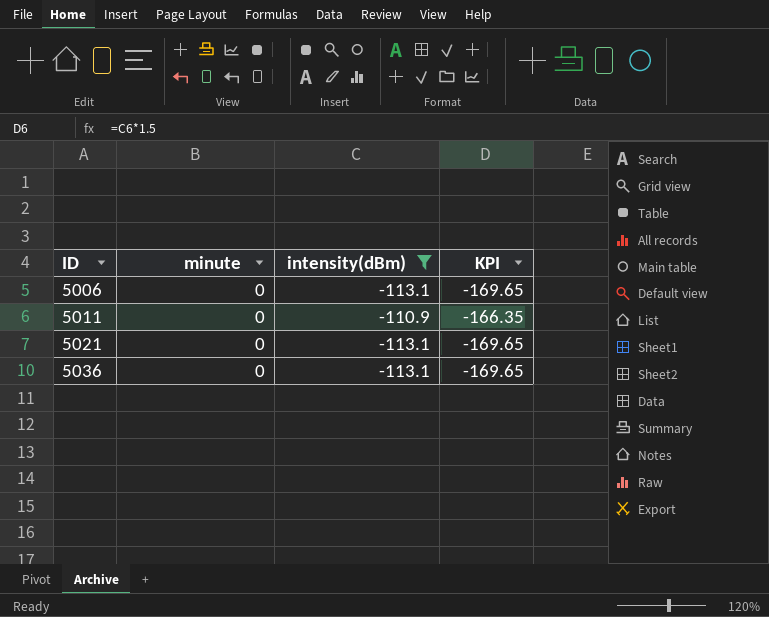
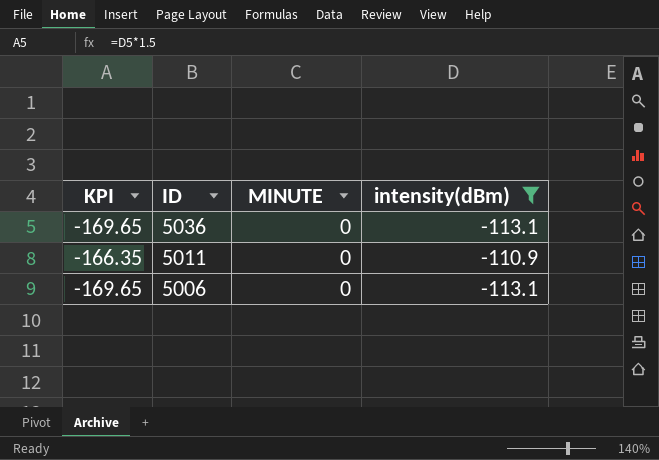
row order: ID ascending -> ID descending
column KPI | position: 4 -> 1
column name: minute -> MINUTE
row 5021: 0 | -113.1 | -169.65 -> none

